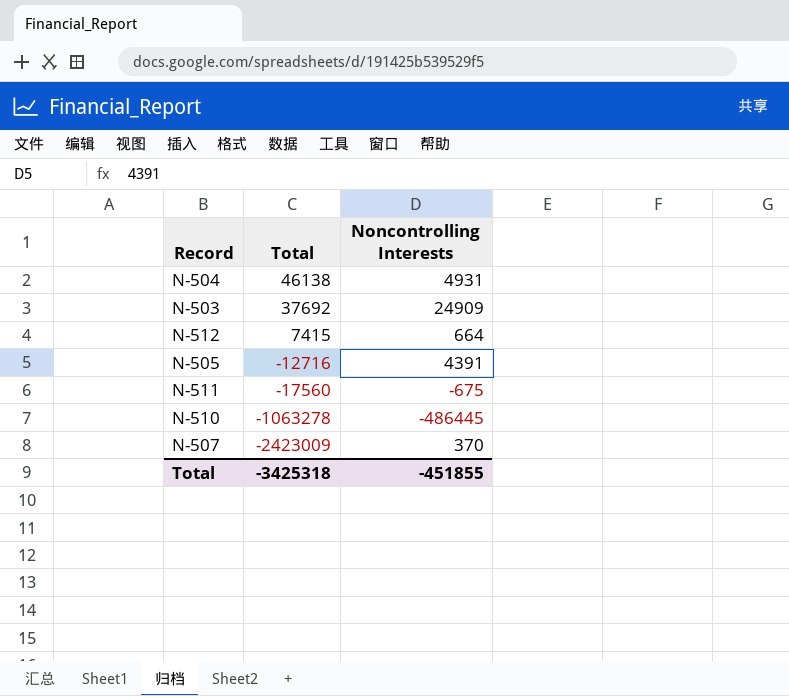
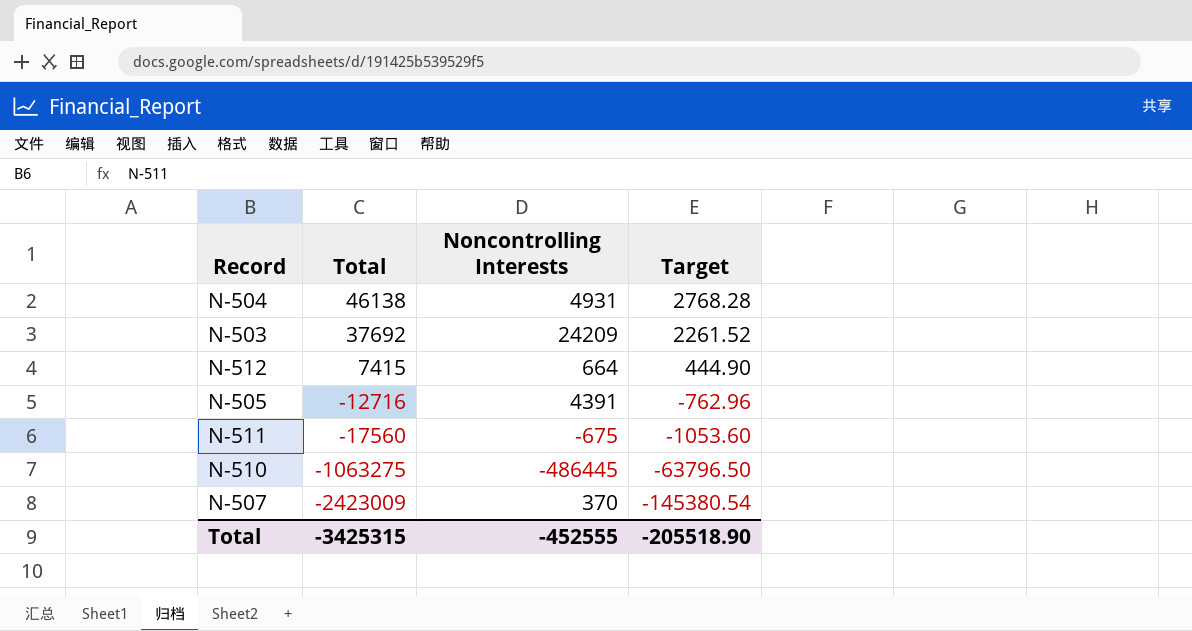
column Target | formula: none -> [Total] * 0.06
N-503 | Noncontrolling Interests: 24909 -> 24209
N-510 | Total: -1063278 -> -1063275
Total | Total: -3425318 -> -3425315
Total | Noncontrolling Interests: -451855 -> -452555

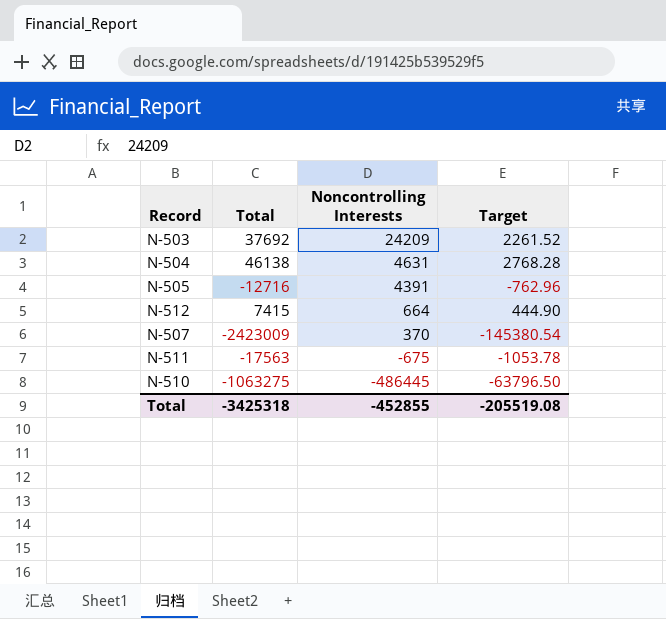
row order: Total descending -> Noncontrolling Interests descending
N-504 | Noncontrolling Interests: 4931 -> 4631
N-511 | Total: -17560 -> -17563
N-511 | Target: -1053.60 -> -1053.78
Total | Total: -3425315 -> -3425318
Total | Noncontrolling Interests: -452555 -> -452855
Total | Target: -205518.90 -> -205519.08

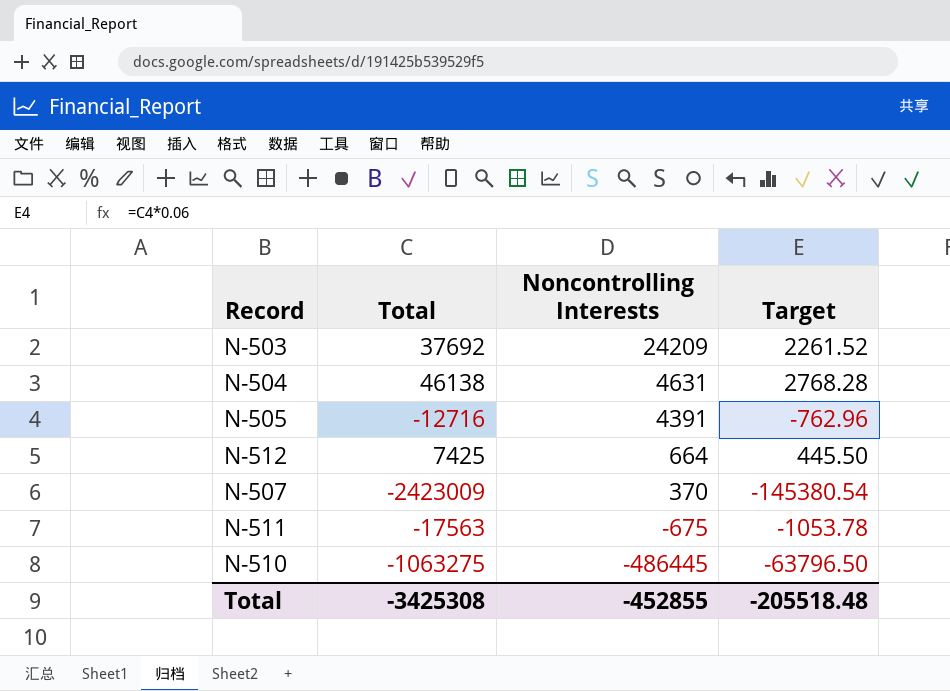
N-512 | Total: 7415 -> 7425
N-512 | Target: 444.90 -> 445.50
Total | Total: -3425318 -> -3425308
Total | Target: -205519.08 -> -205518.48

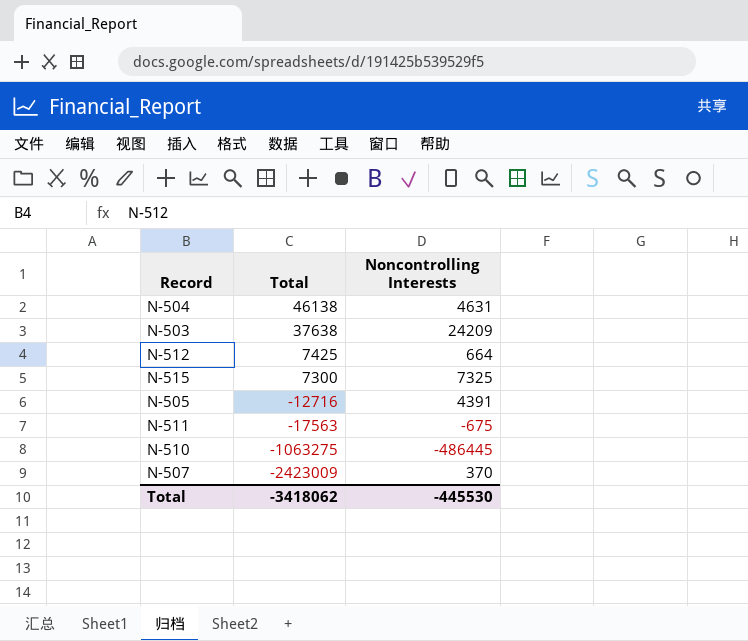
row order: Noncontrolling Interests descending -> Total descending
column Target | formula: [Total] * 0.06 -> none
N-503 | Total: 37692 -> 37638
row N-515: none -> 7300 | 7325
Total | Total: -3425308 -> -3418062
Total | Noncontrolling Interests: -452855 -> -445530

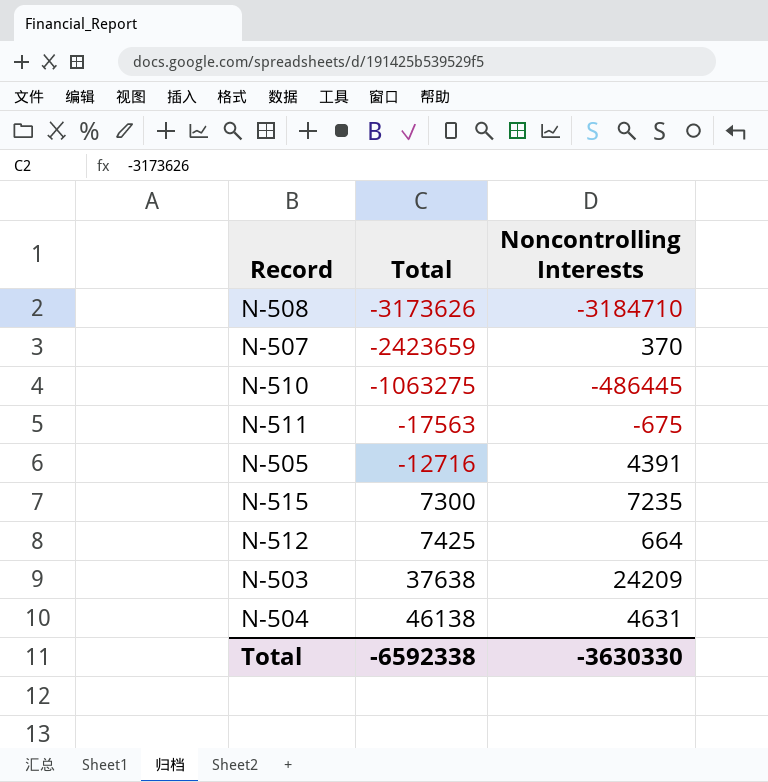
row order: Total descending -> Total ascending
row N-508: none -> -3173626 | -3184710
N-507 | Total: -2423009 -> -2423659
N-515 | Noncontrolling Interests: 7325 -> 7235
Total | Total: -3418062 -> -6592338
Total | Noncontrolling Interests: -445530 -> -3630330

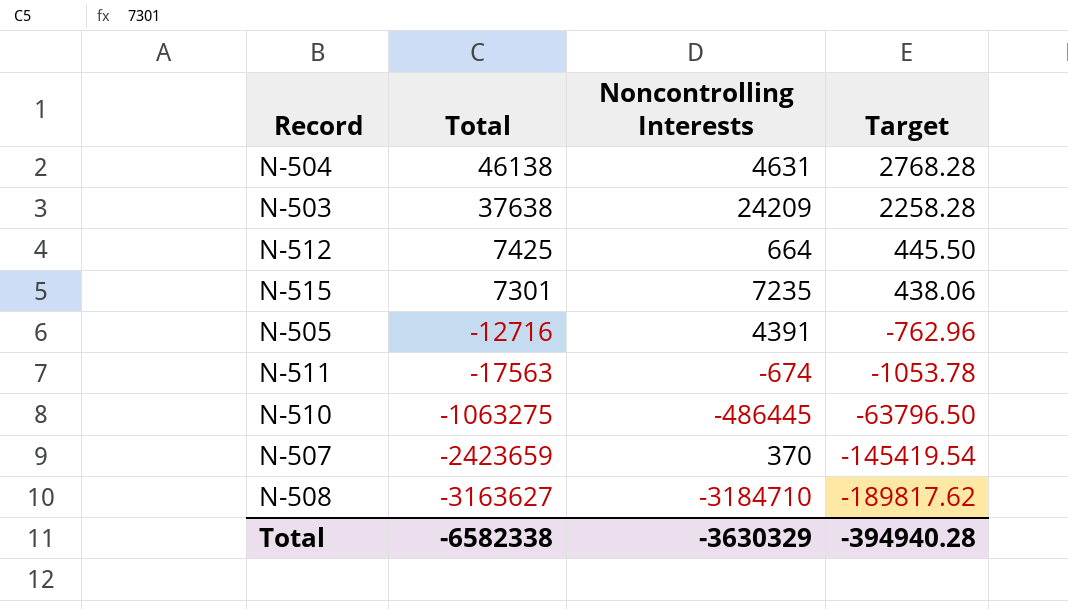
row order: Total ascending -> Total descending
column Target | formula: none -> [Total] * 0.06
N-515 | Total: 7300 -> 7301
N-511 | Noncontrolling Interests: -675 -> -674
N-508 | Total: -3173626 -> -3163627
Total | Total: -6592338 -> -6582338
Total | Noncontrolling Interests: -3630330 -> -3630329

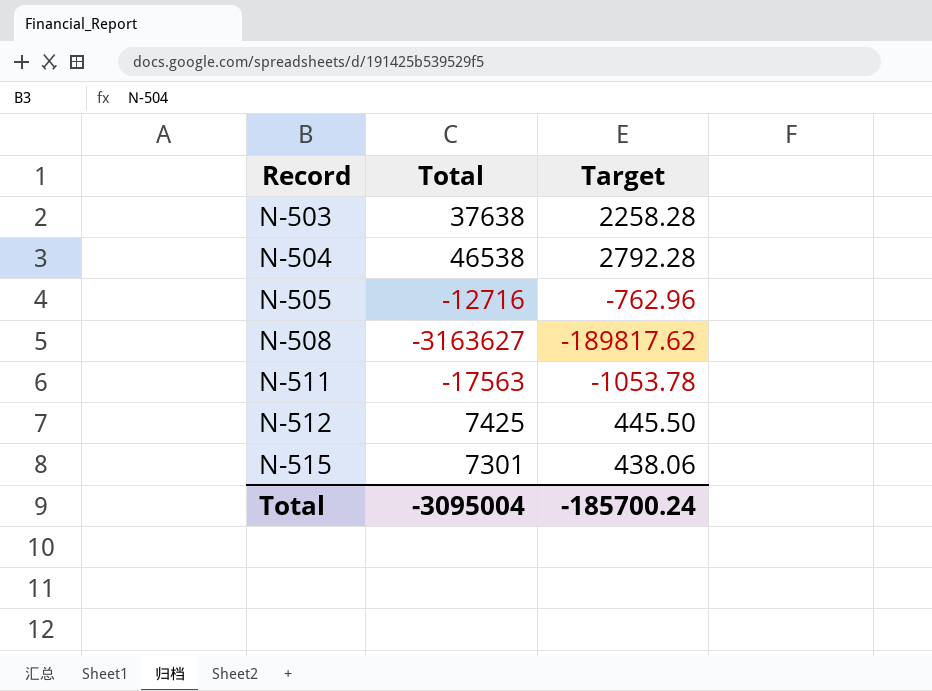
row order: Total descending -> Record ascending
column Noncontrolling Interests | position: 3 -> none
row N-510: -1063275 | -486445 | -63796.50 -> none
row N-507: -2423659 | 370 | -145419.54 -> none
N-504 | Total: 46138 -> 46538
N-504 | Target: 2768.28 -> 2792.28
Total | Total: -6582338 -> -3095004
Total | Target: -394940.28 -> -185700.24

